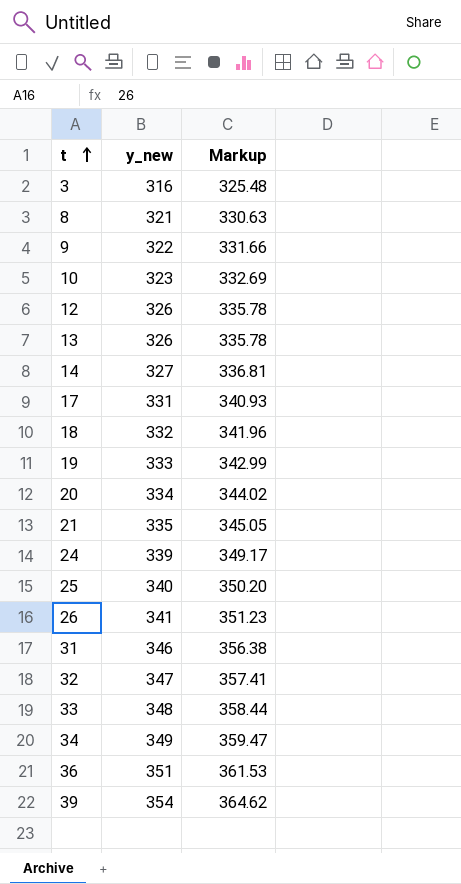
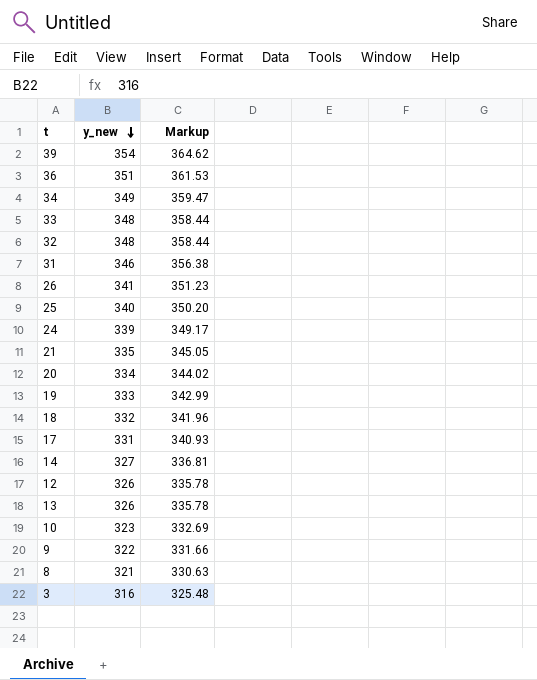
row order: t ascending -> y_new descending
32 | y_new: 347 -> 348
32 | Markup: 357.41 -> 358.44

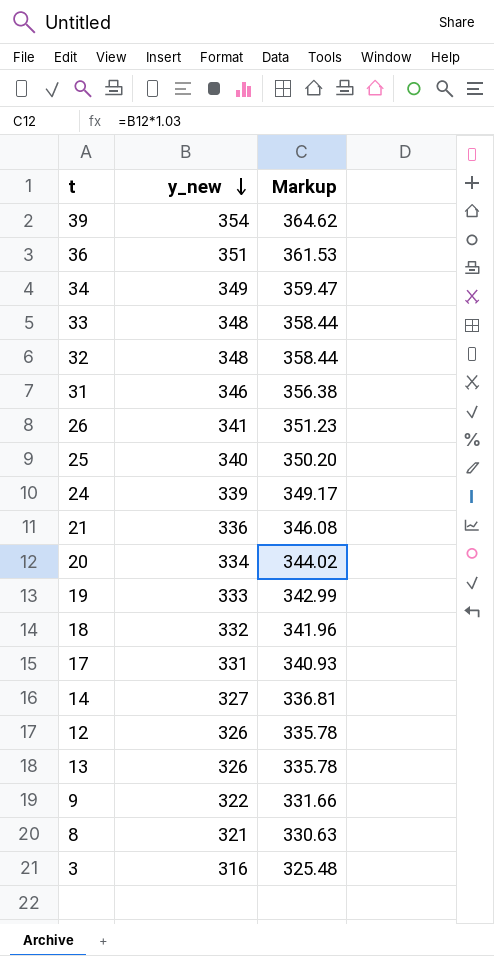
row 10: 323 | 332.69 -> none
21 | y_new: 335 -> 336
21 | Markup: 345.05 -> 346.08

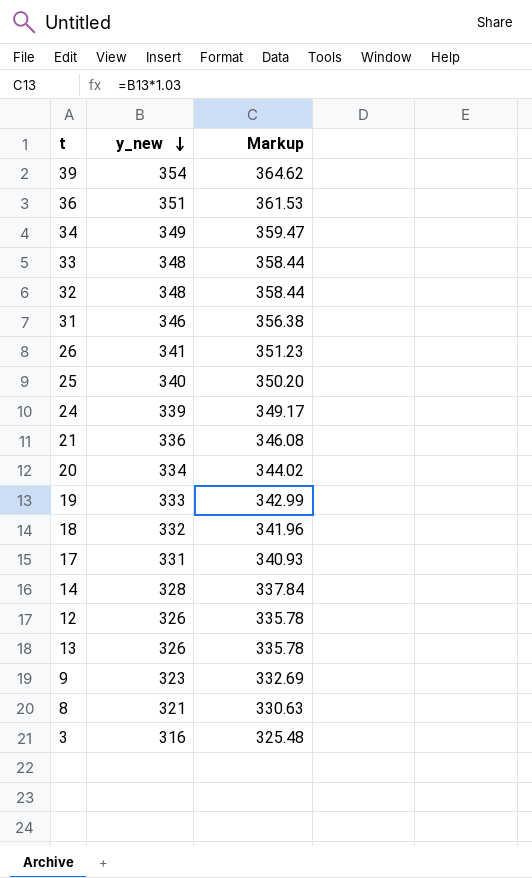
14 | y_new: 327 -> 328
14 | Markup: 336.81 -> 337.84
9 | y_new: 322 -> 323
9 | Markup: 331.66 -> 332.69

